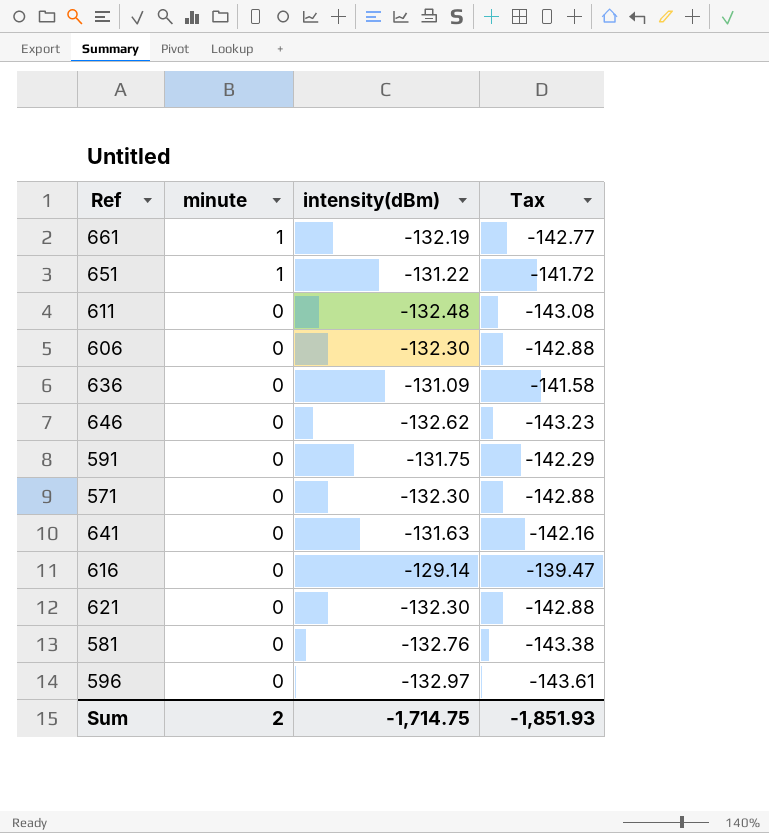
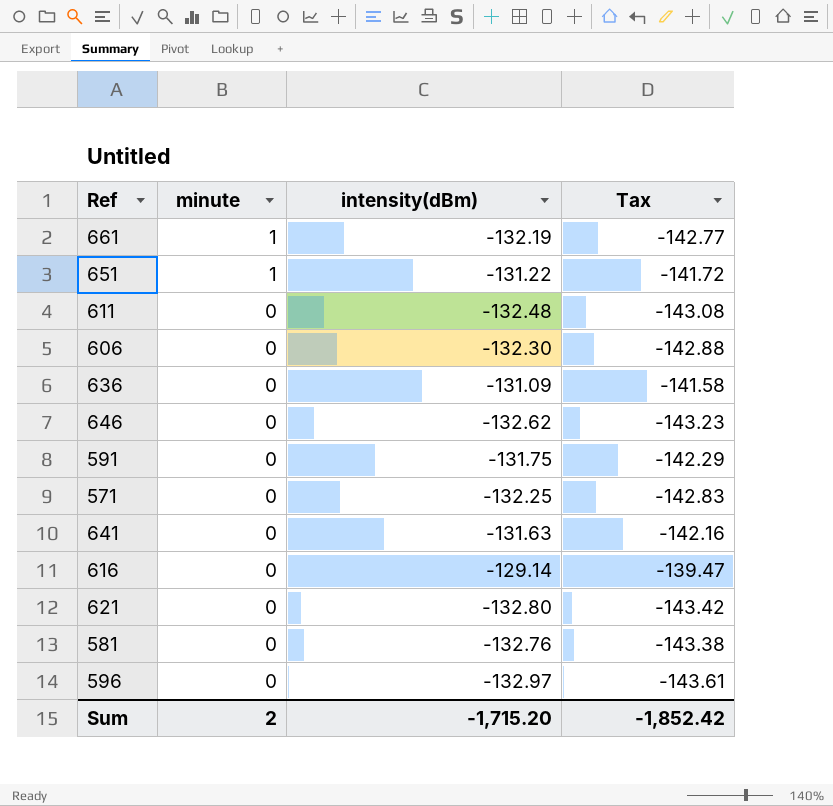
571 | intensity(dBm): -132.30 -> -132.25
571 | Tax: -142.88 -> -142.83
621 | intensity(dBm): -132.30 -> -132.80
621 | Tax: -142.88 -> -143.42
Sum | intensity(dBm): -1,714.75 -> -1,715.20
Sum | Tax: -1,851.93 -> -1,852.42

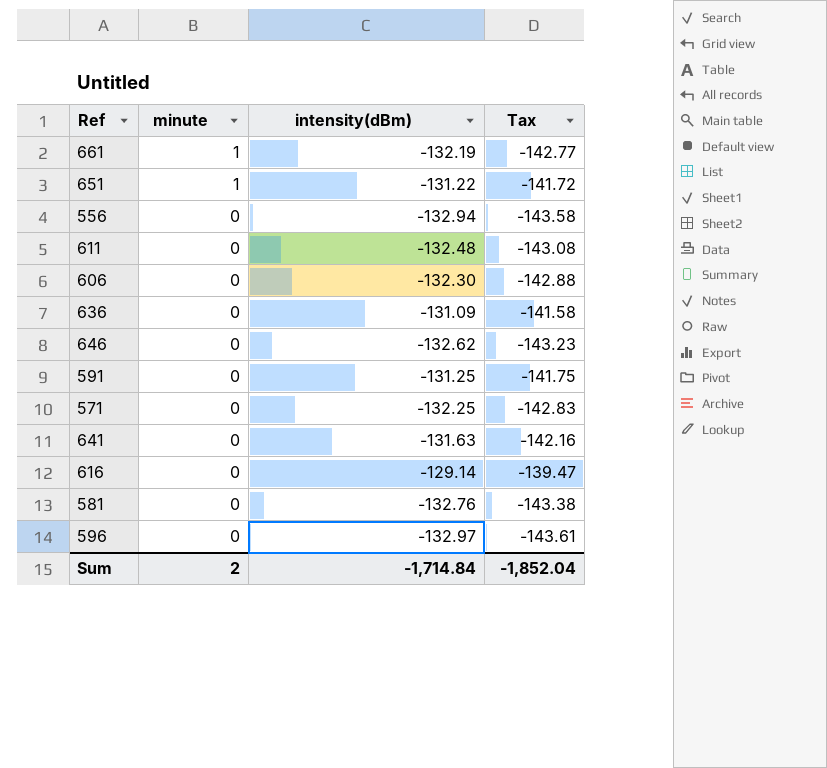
row 621: 0 | -132.80 | -143.42 -> none
row 556: none -> 0 | -132.94 | -143.58
591 | intensity(dBm): -131.75 -> -131.25
591 | Tax: -142.29 -> -141.75
Sum | intensity(dBm): -1,715.20 -> -1,714.84
Sum | Tax: -1,852.42 -> -1,852.04

